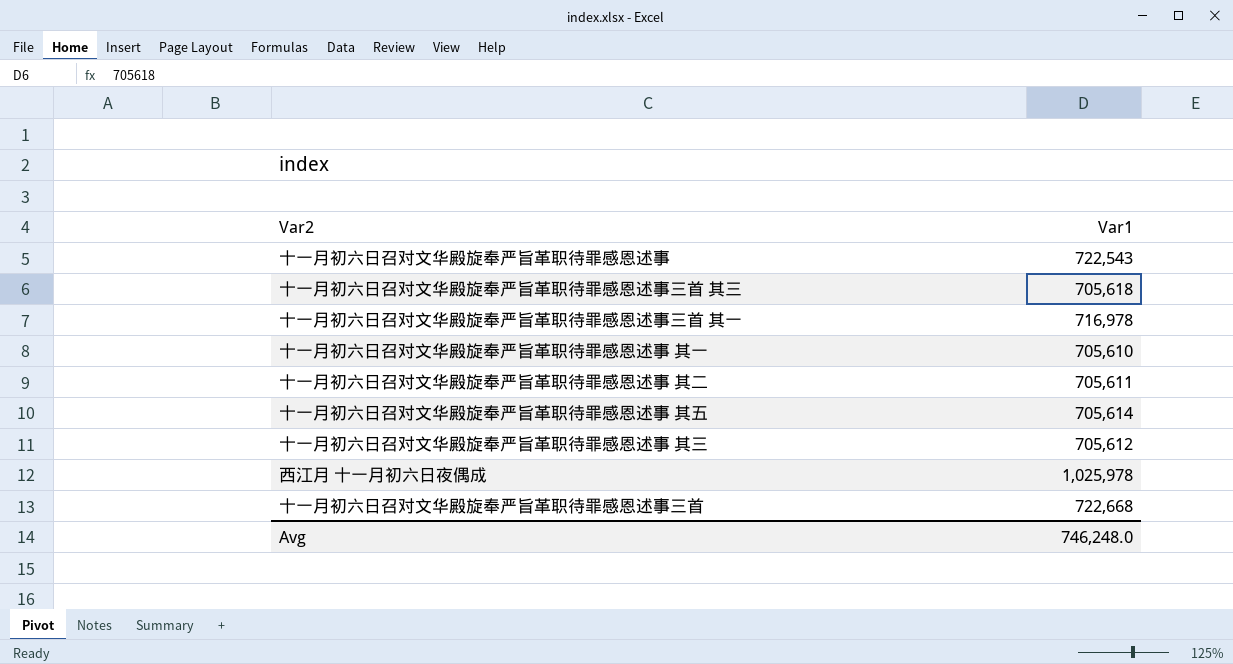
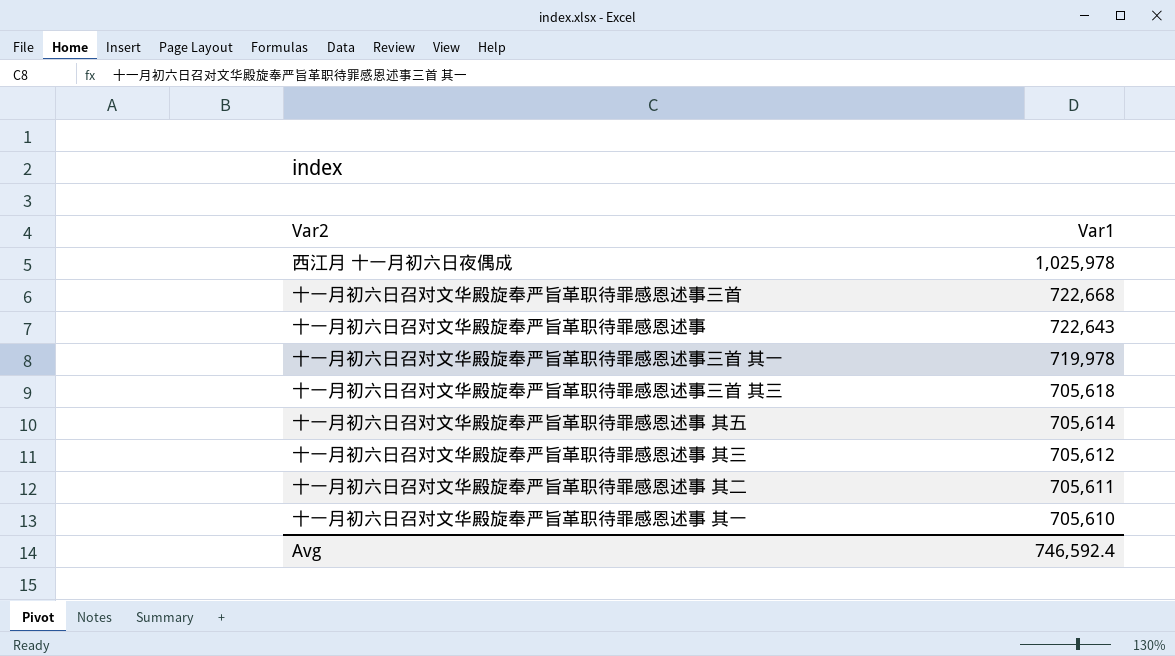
row order: none -> Var1 descending
十一月初六日召对文华殿旋奉严旨革职待罪感恩述事 | Var1: 722,543 -> 722,643
十一月初六日召对文华殿旋奉严旨革职待罪感恩述事三首 其一 | Var1: 716,978 -> 719,978
Avg | Var1: 746,248.0 -> 746,592.4

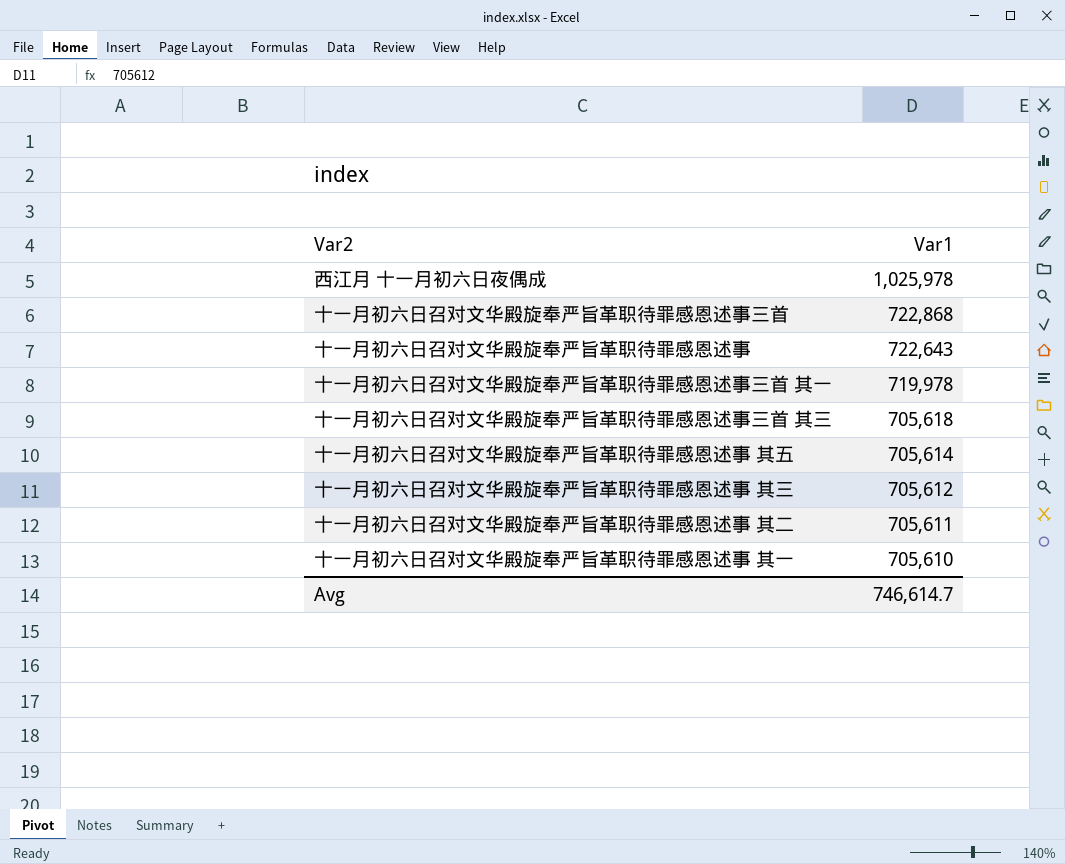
十一月初六日召对文华殿旋奉严旨革职待罪感恩述事三首 | Var1: 722,668 -> 722,868
Avg | Var1: 746,592.4 -> 746,614.7

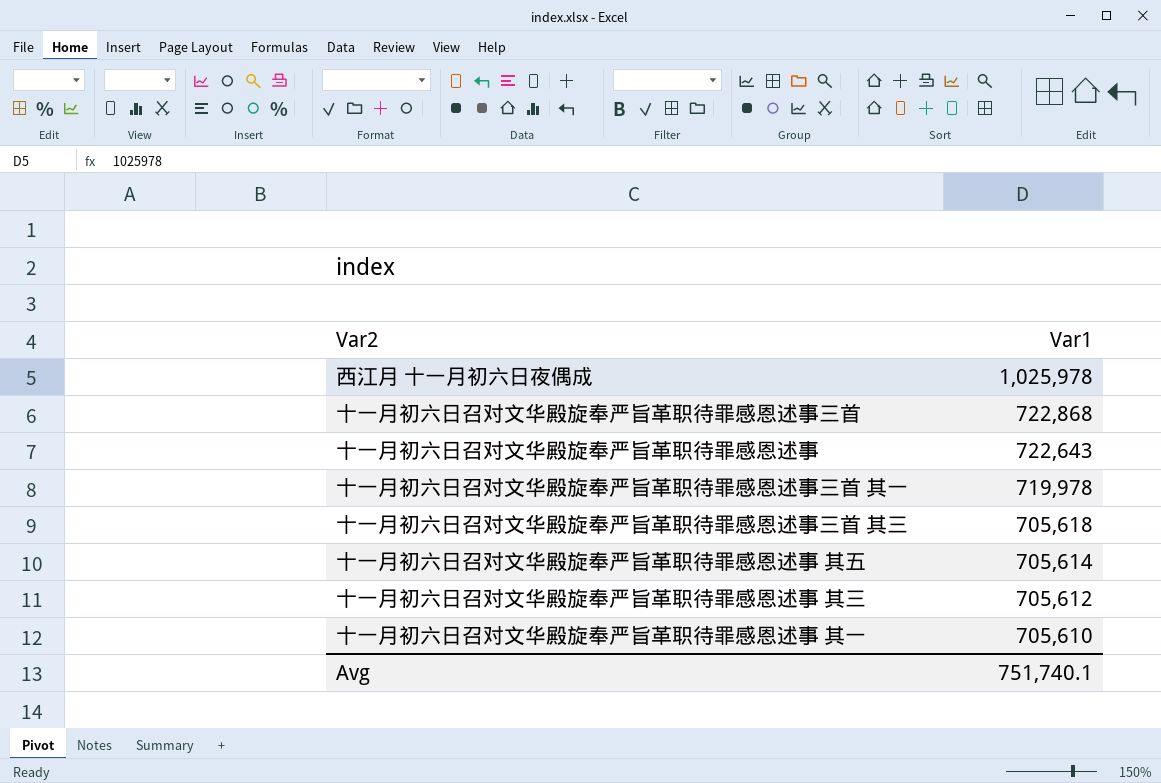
row 十一月初六日召对文华殿旋奉严旨革职待罪感恩述事 其二: 705,611 -> none
Avg | Var1: 746,614.7 -> 751,740.1

